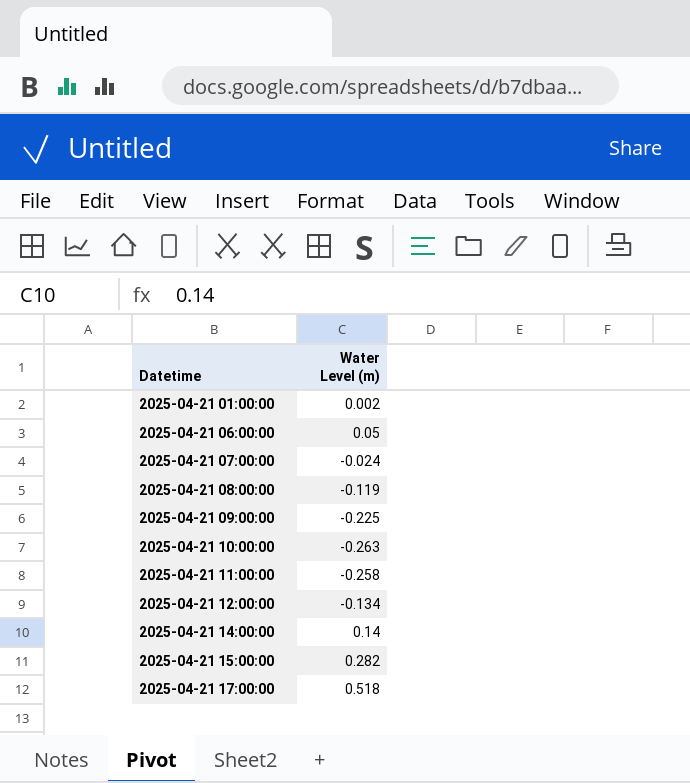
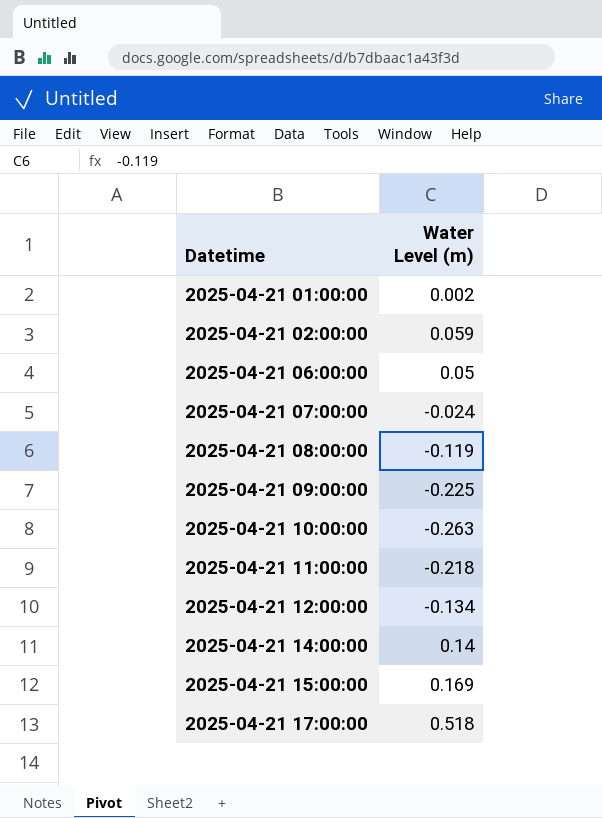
row 2025-04-21 02:00:00: none -> 0.059
2025-04-21 11:00:00 | Water Level (m): -0.258 -> -0.218
2025-04-21 15:00:00 | Water Level (m): 0.282 -> 0.169

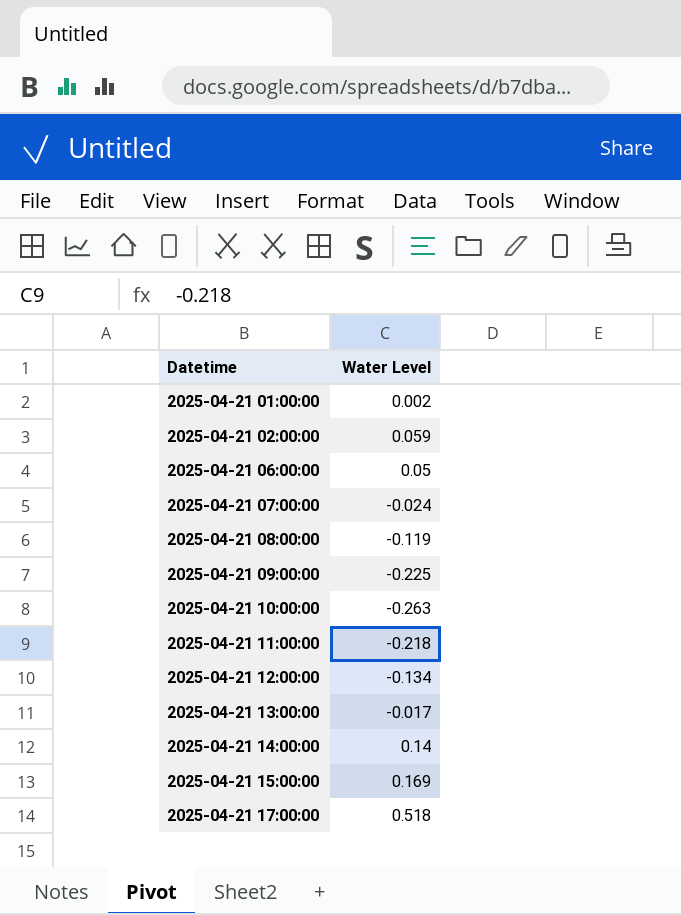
column name: Water Level (m) -> Water Level
row 2025-04-21 13:00:00: none -> -0.017

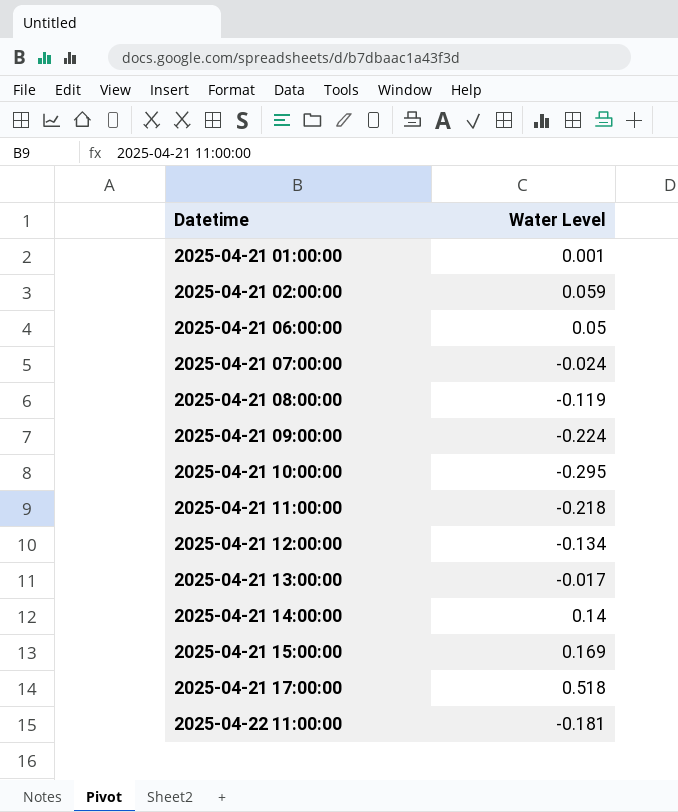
2025-04-21 01:00:00 | Water Level: 0.002 -> 0.001
2025-04-21 09:00:00 | Water Level: -0.225 -> -0.224
2025-04-21 10:00:00 | Water Level: -0.263 -> -0.295
row 2025-04-22 11:00:00: none -> -0.181

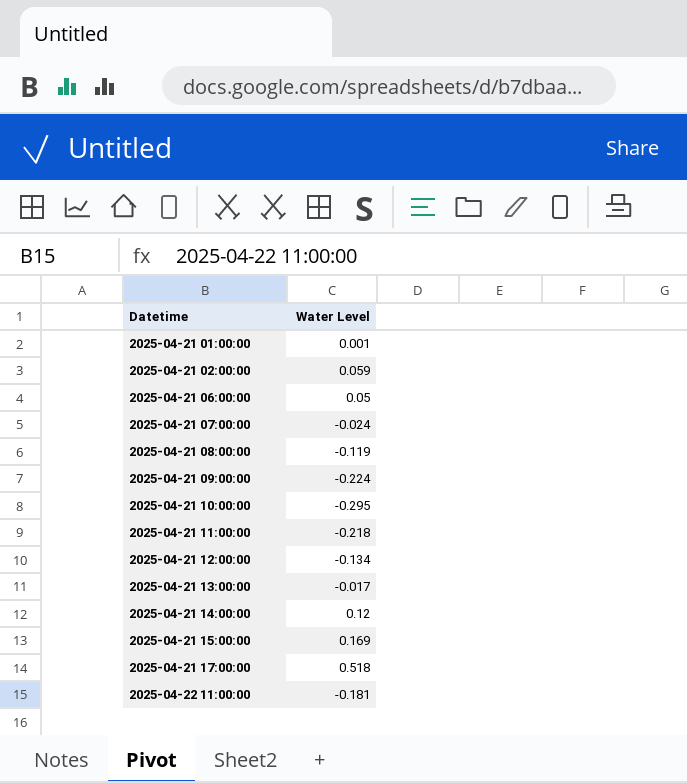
2025-04-21 14:00:00 | Water Level: 0.14 -> 0.12

